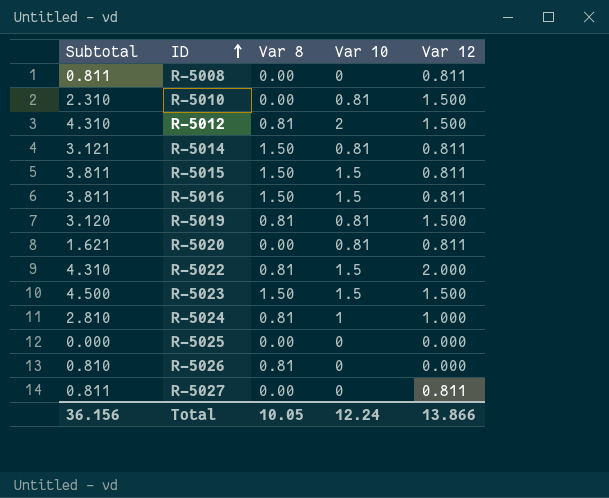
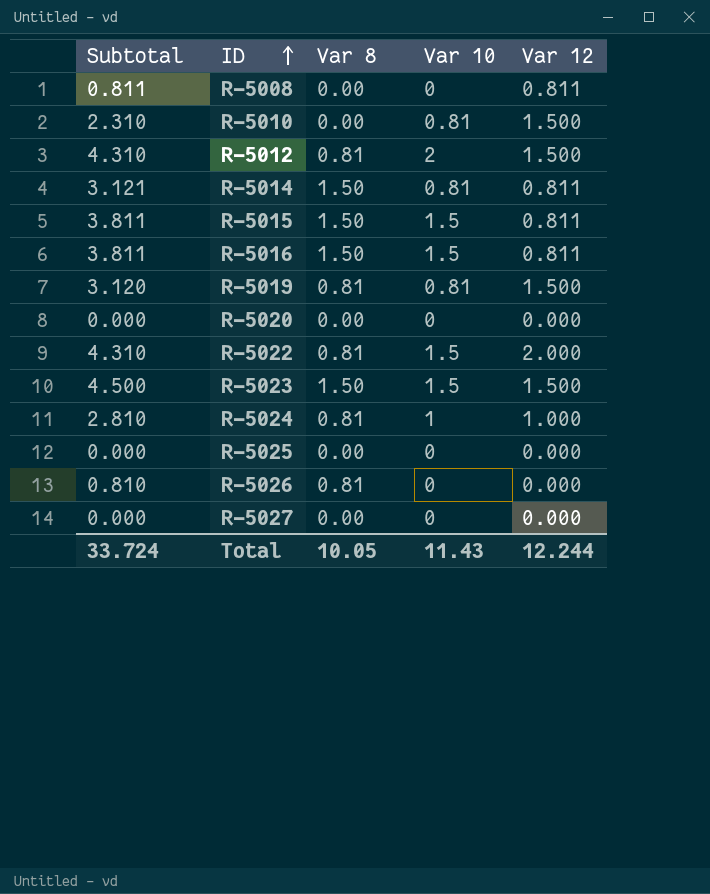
R-5020 | Subtotal: 1.621 -> 0.000
R-5020 | Var 10: 0.81 -> 0
R-5020 | Var 12: 0.811 -> 0.000
R-5027 | Subtotal: 0.811 -> 0.000
R-5027 | Var 12: 0.811 -> 0.000
Total | Subtotal: 36.156 -> 33.724
Total | Var 10: 12.24 -> 11.43
Total | Var 12: 13.866 -> 12.244

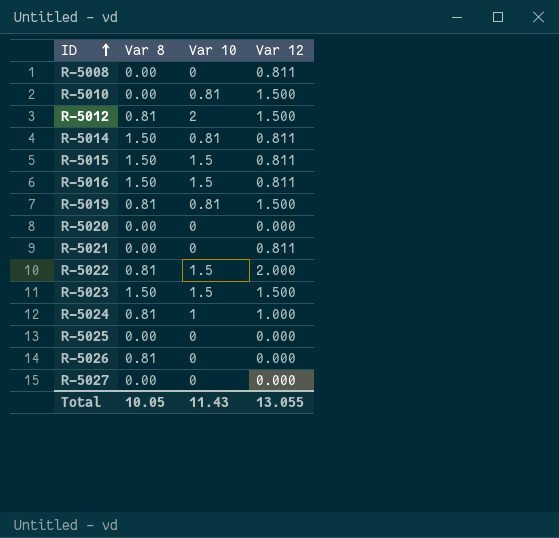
column Subtotal | formula: [Var 8] + [Var 10] + [Var 12] -> none
row R-5021: none -> 0.00 | 0 | 0.811
Total | Var 12: 12.244 -> 13.055

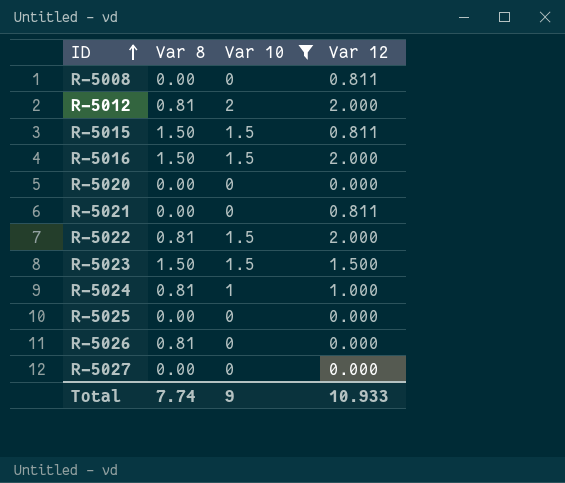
filter: none -> Var 10 != 0.81
R-5012 | Var 12: 1.500 -> 2.000
R-5016 | Var 12: 0.811 -> 2.000
Total | Var 8: 10.05 -> 7.74
Total | Var 10: 11.43 -> 9
Total | Var 12: 13.055 -> 10.933

